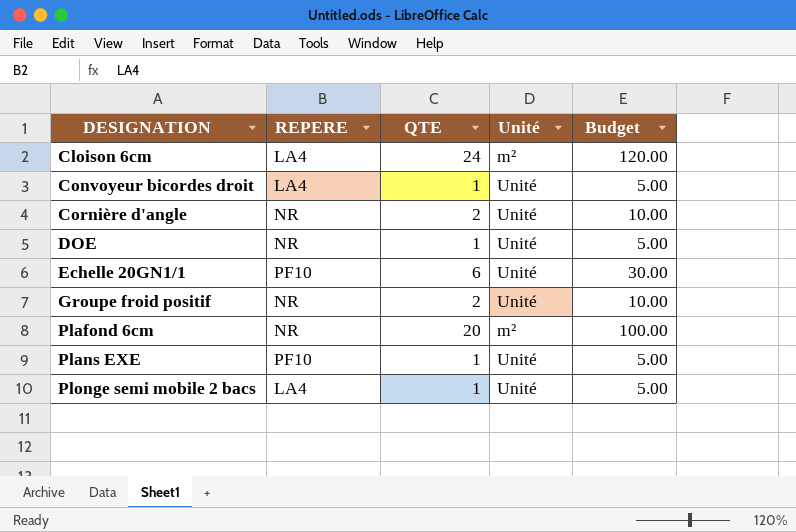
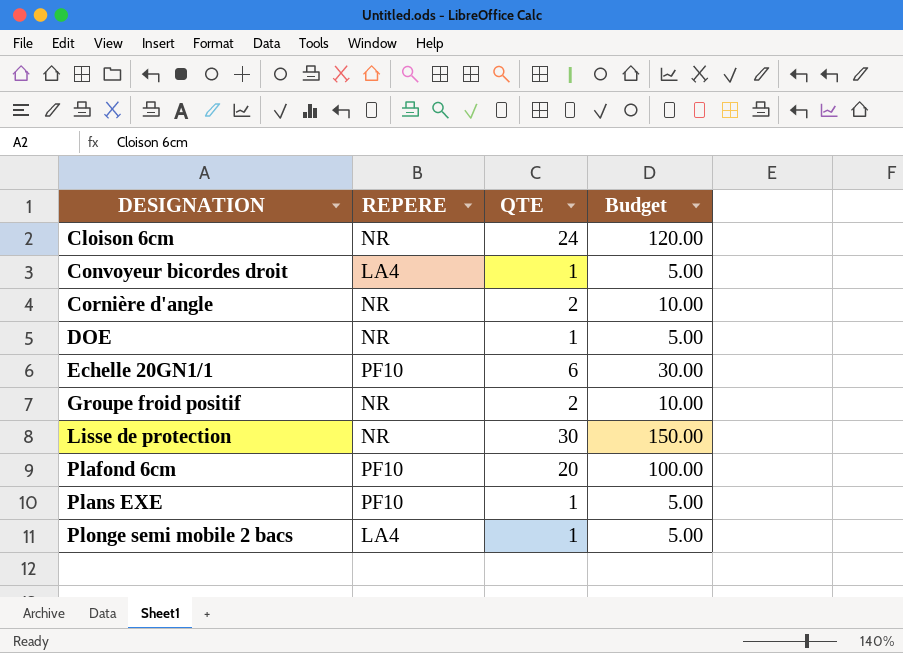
column Unité | position: 4 -> none
Cloison 6cm | REPERE: LA4 -> NR
row Lisse de protection: none -> NR | 30 | 150.00
Plafond 6cm | REPERE: NR -> PF10

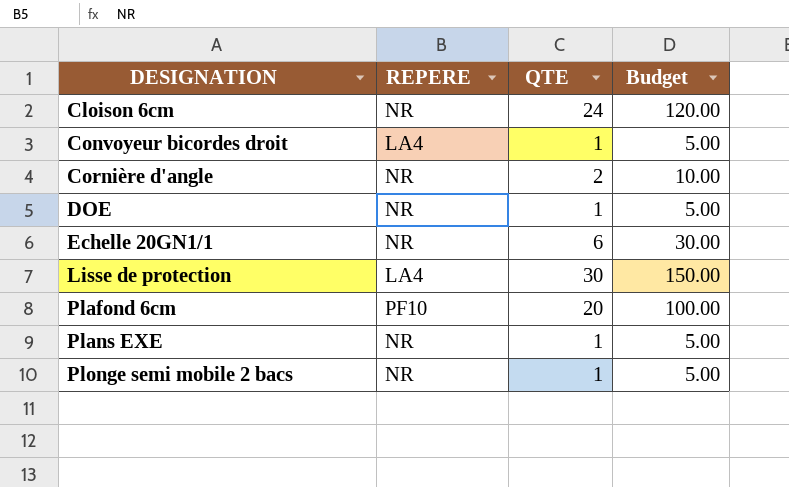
row Groupe froid positif: NR | 2 | 10.00 -> none
Echelle 20GN1/1 | REPERE: PF10 -> NR
Lisse de protection | REPERE: NR -> LA4
Plans EXE | REPERE: PF10 -> NR
Plonge semi mobile 2 bacs | REPERE: LA4 -> NR

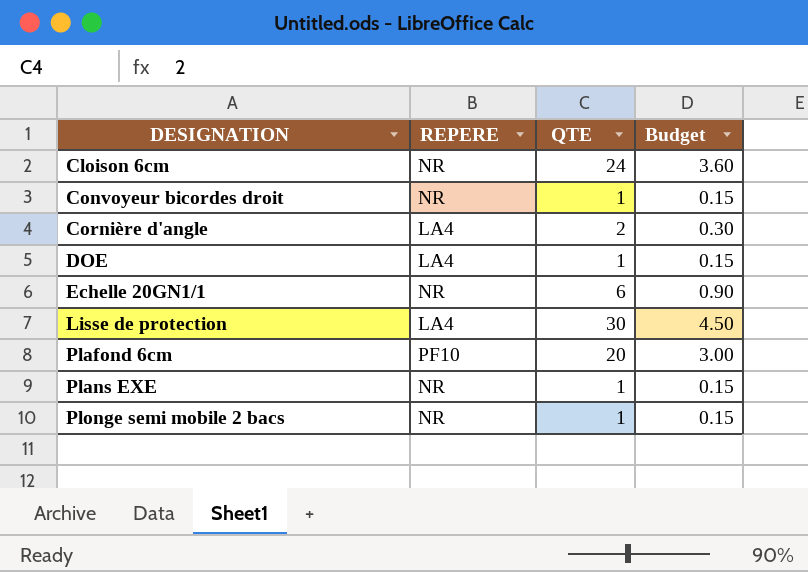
column Budget | formula: [QTE] * 5 -> [QTE] * 0.15
Convoyeur bicordes droit | REPERE: LA4 -> NR
Cornière d'angle | REPERE: NR -> LA4
DOE | REPERE: NR -> LA4

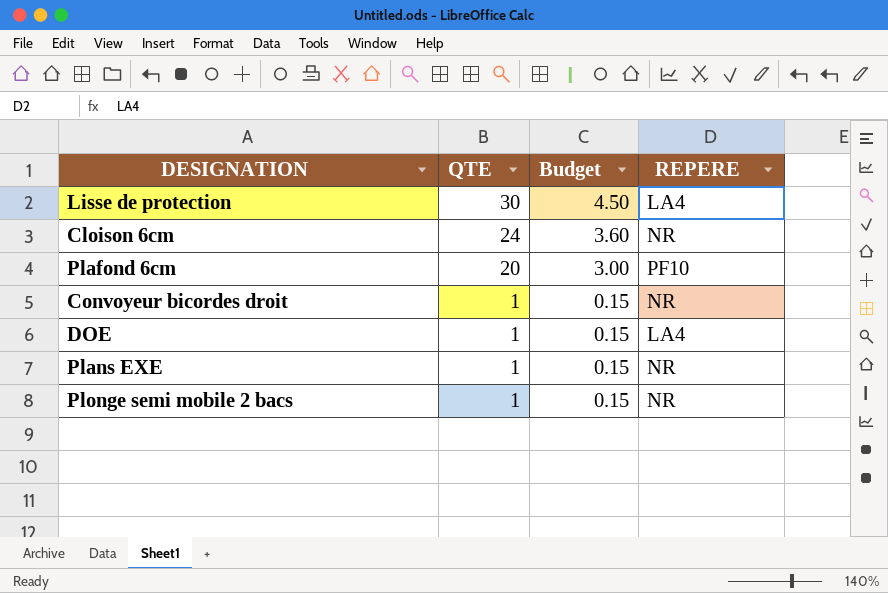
row order: DESIGNATION ascending -> QTE descending
column REPERE | position: 2 -> 4
row Cornière d'angle: LA4 | 2 | 0.30 -> none
row Echelle 20GN1/1: NR | 6 | 0.90 -> none

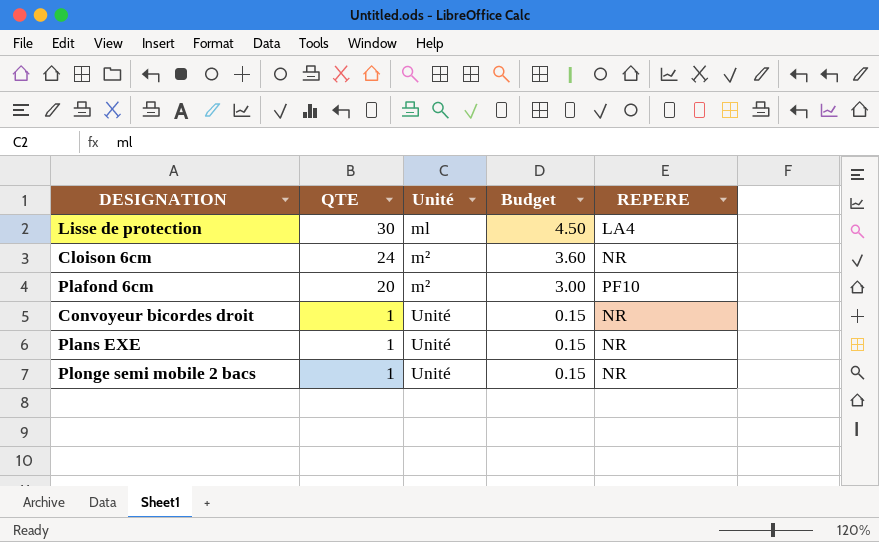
column Unité | position: none -> 3
row DOE: 1 | 0.15 | LA4 -> none

